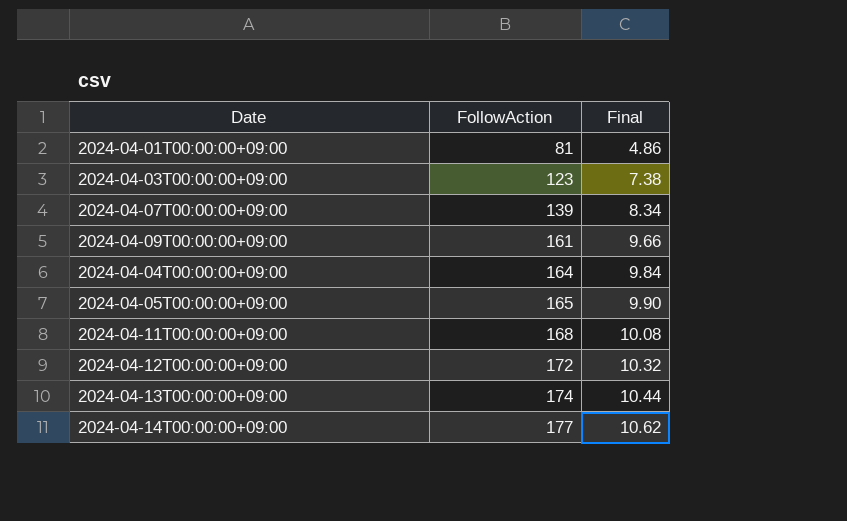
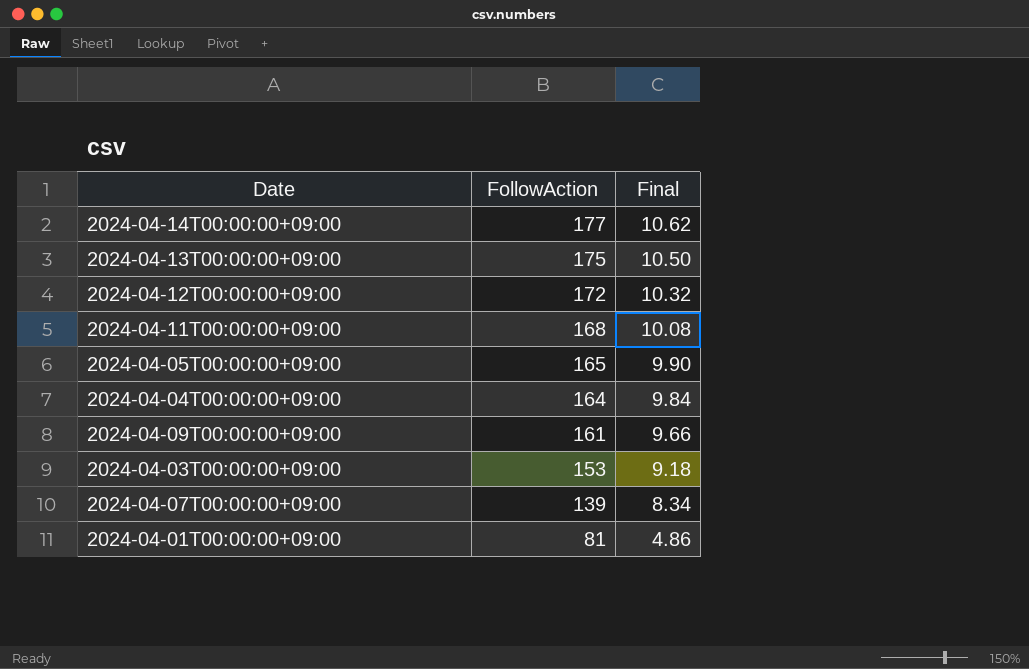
row order: FollowAction ascending -> FollowAction descending
2024-04-13T00:00:00+09:00 | FollowAction: 174 -> 175
2024-04-13T00:00:00+09:00 | Final: 10.44 -> 10.50
2024-04-03T00:00:00+09:00 | FollowAction: 123 -> 153
2024-04-03T00:00:00+09:00 | Final: 7.38 -> 9.18

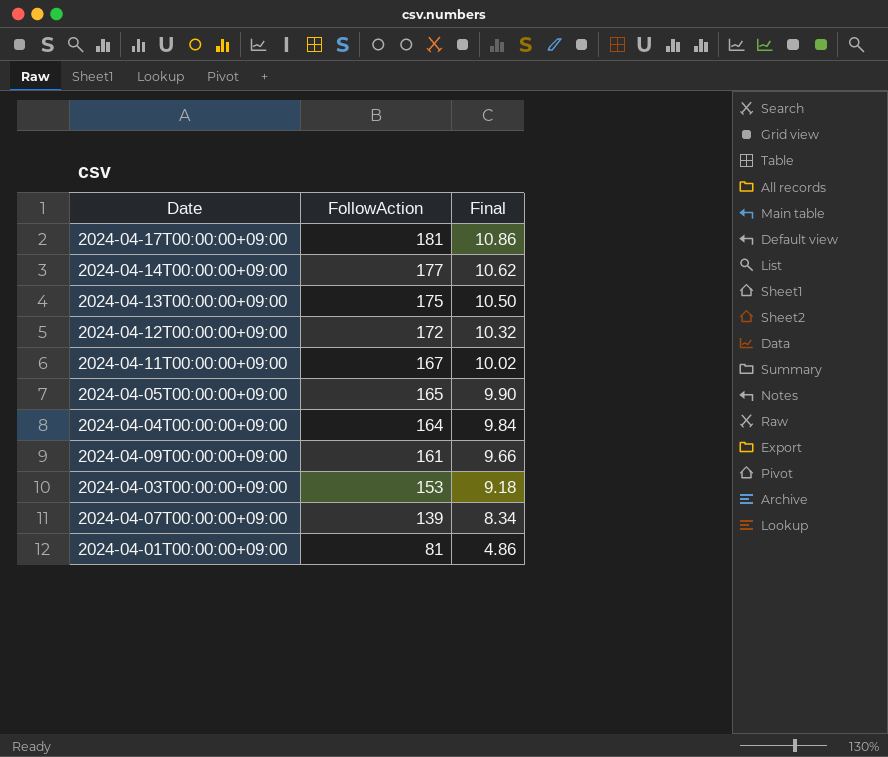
row 2024-04-17T00:00:00+09:00: none -> 181 | 10.86
2024-04-11T00:00:00+09:00 | FollowAction: 168 -> 167
2024-04-11T00:00:00+09:00 | Final: 10.08 -> 10.02

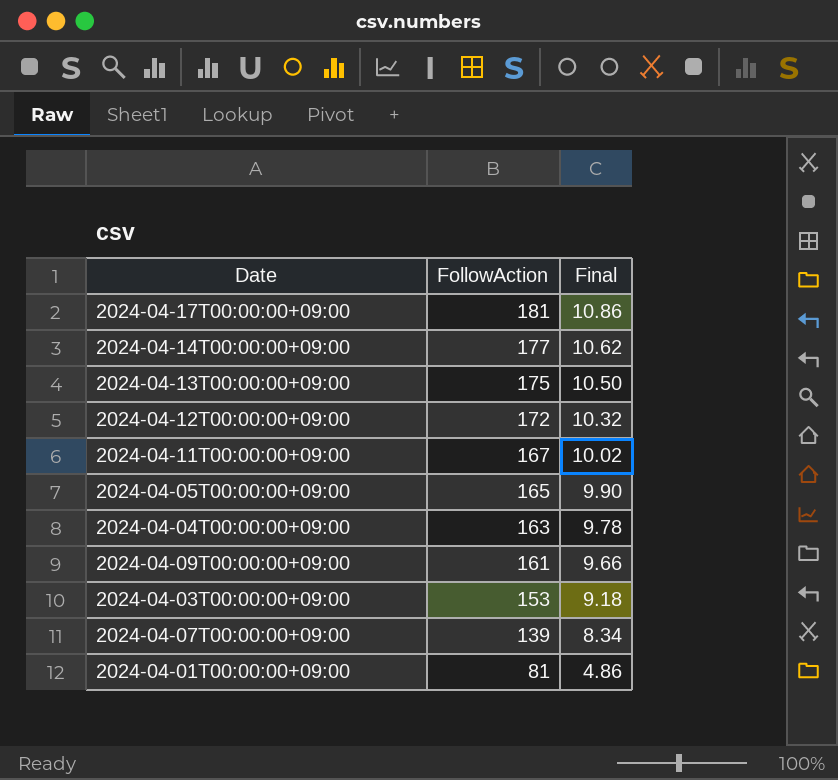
2024-04-04T00:00:00+09:00 | FollowAction: 164 -> 163
2024-04-04T00:00:00+09:00 | Final: 9.84 -> 9.78

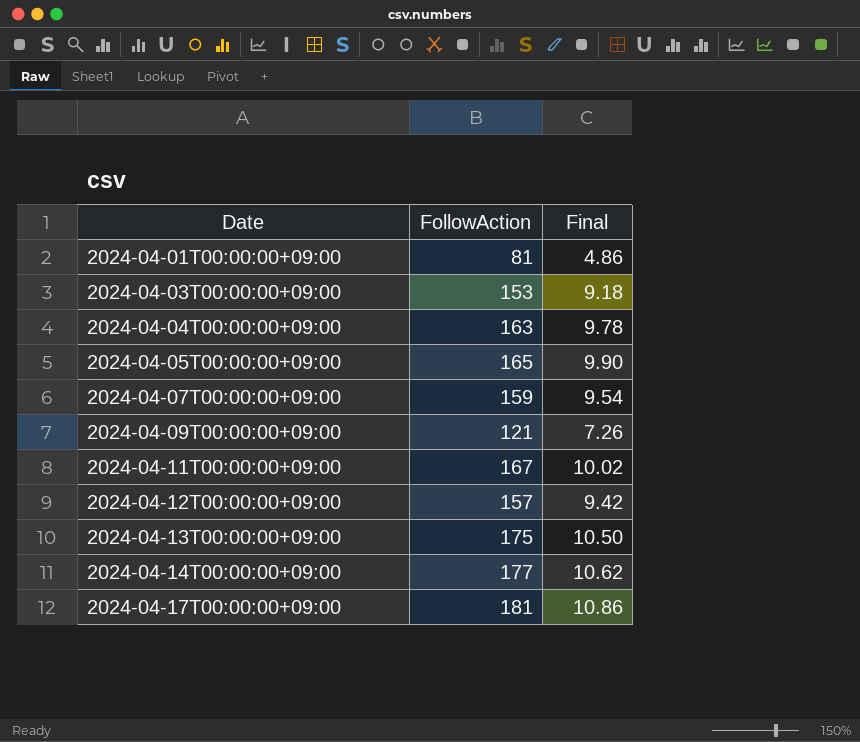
row order: FollowAction descending -> Date ascending
2024-04-07T00:00:00+09:00 | FollowAction: 139 -> 159
2024-04-07T00:00:00+09:00 | Final: 8.34 -> 9.54
2024-04-09T00:00:00+09:00 | FollowAction: 161 -> 121
2024-04-09T00:00:00+09:00 | Final: 9.66 -> 7.26
2024-04-12T00:00:00+09:00 | FollowAction: 172 -> 157
2024-04-12T00:00:00+09:00 | Final: 10.32 -> 9.42

